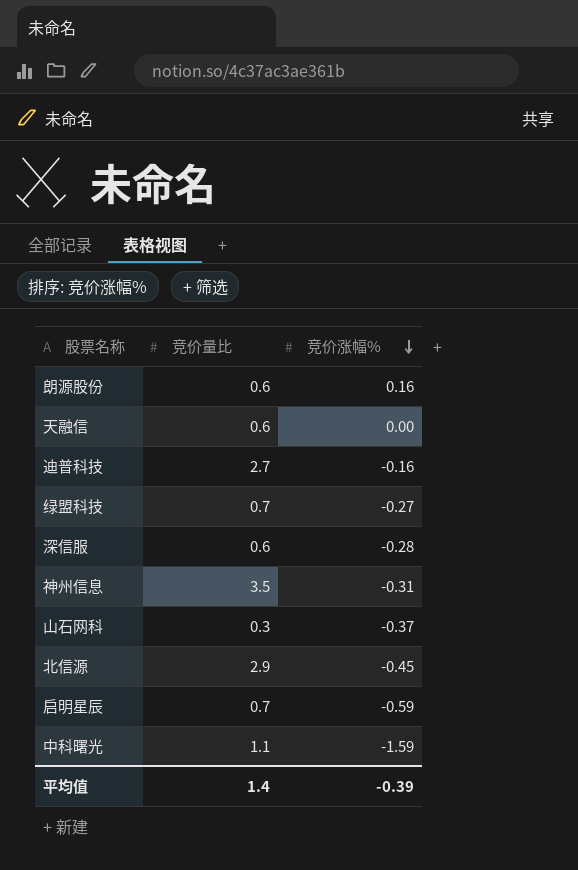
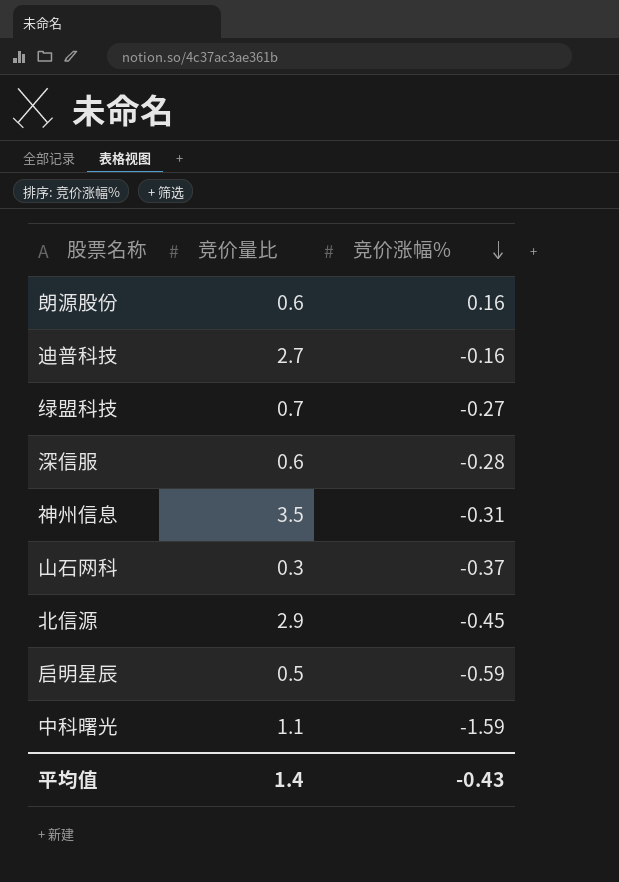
row 天融信: 0.6 | 0.00 -> none
启明星辰 | 竞价量比: 0.7 -> 0.5
平均值 | 竞价涨幅%: -0.39 -> -0.43

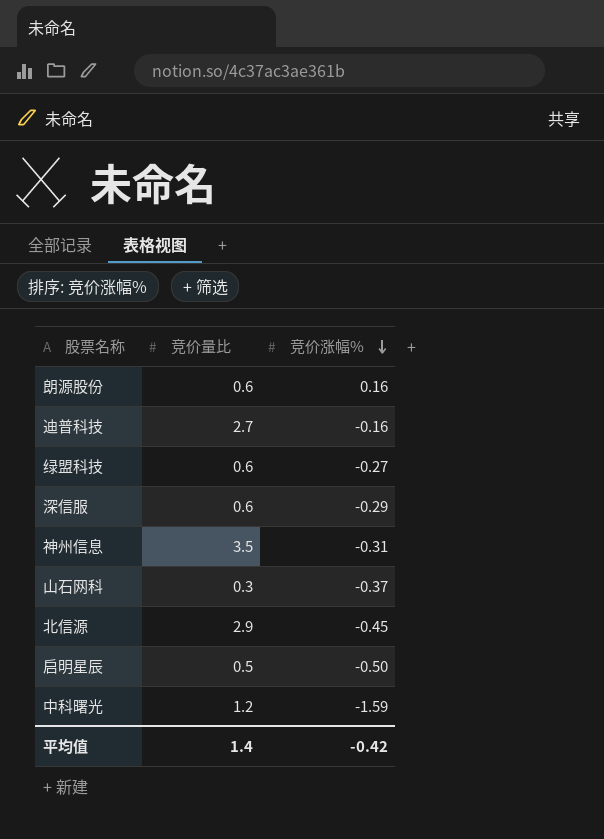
绿盟科技 | 竞价量比: 0.7 -> 0.6
深信服 | 竞价涨幅%: -0.28 -> -0.29
启明星辰 | 竞价涨幅%: -0.59 -> -0.50
中科曙光 | 竞价量比: 1.1 -> 1.2
平均值 | 竞价涨幅%: -0.43 -> -0.42

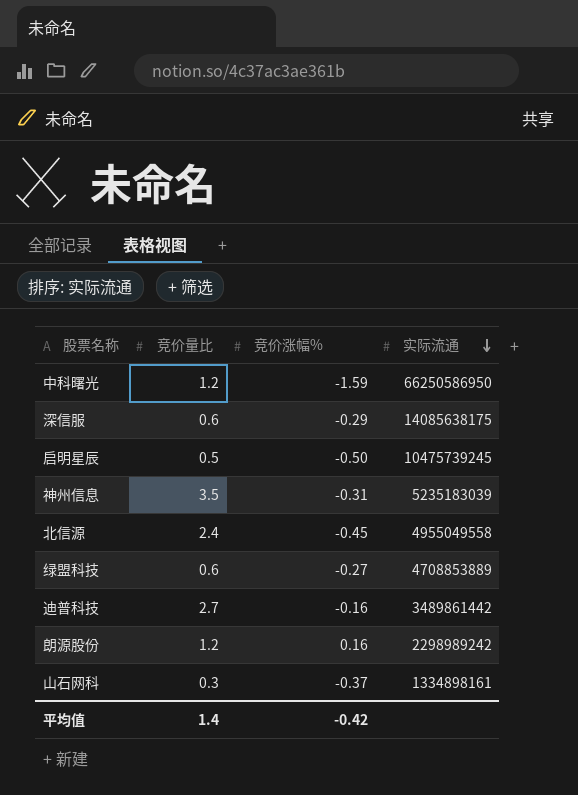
row order: 竞价涨幅% descending -> 实际流通 descending
column 实际流通 | position: none -> 4
北信源 | 竞价量比: 2.9 -> 2.4
朗源股份 | 竞价量比: 0.6 -> 1.2

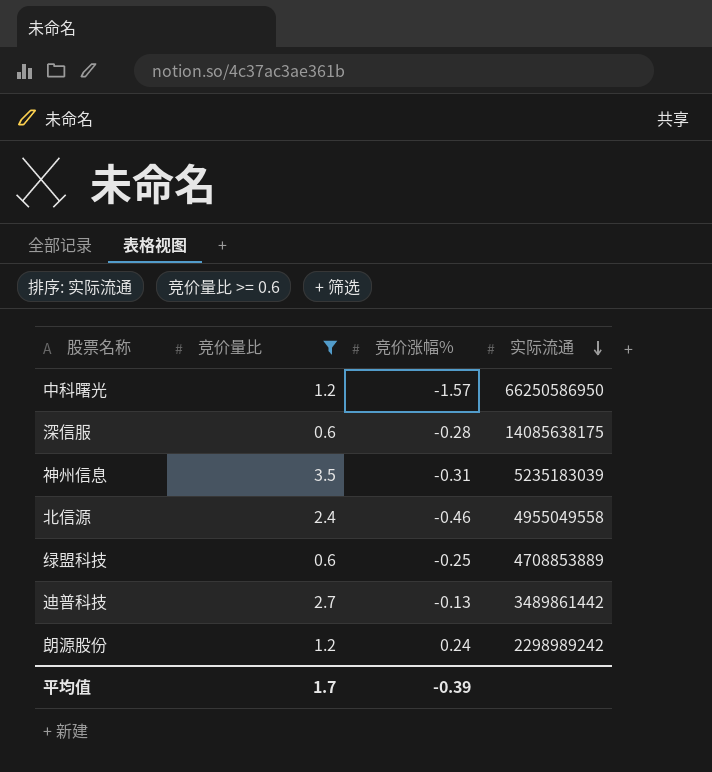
filter: none -> 竞价量比 >= 0.6
中科曙光 | 竞价涨幅%: -1.59 -> -1.57
深信服 | 竞价涨幅%: -0.29 -> -0.28
北信源 | 竞价涨幅%: -0.45 -> -0.46
绿盟科技 | 竞价涨幅%: -0.27 -> -0.25
迪普科技 | 竞价涨幅%: -0.16 -> -0.13
朗源股份 | 竞价涨幅%: 0.16 -> 0.24
平均值 | 竞价量比: 1.4 -> 1.7
平均值 | 竞价涨幅%: -0.42 -> -0.39

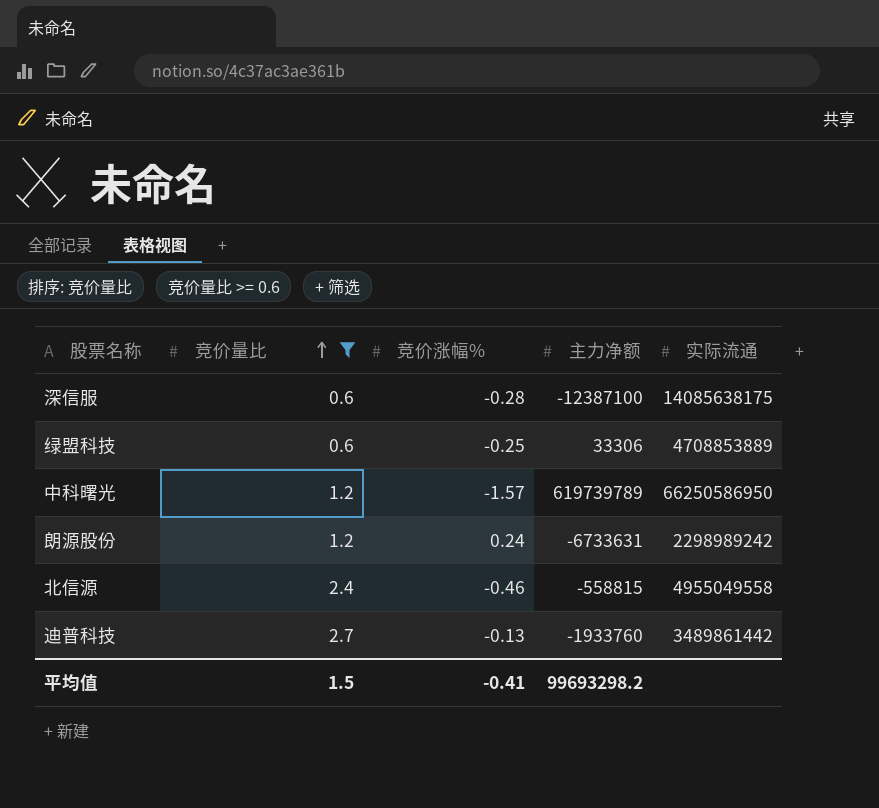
row order: 实际流通 descending -> 竞价量比 ascending
column 主力净额 | position: none -> 4
row 神州信息: 3.5 | -0.31 | 5235183039 -> none
平均值 | 竞价量比: 1.7 -> 1.5
平均值 | 竞价涨幅%: -0.39 -> -0.41

